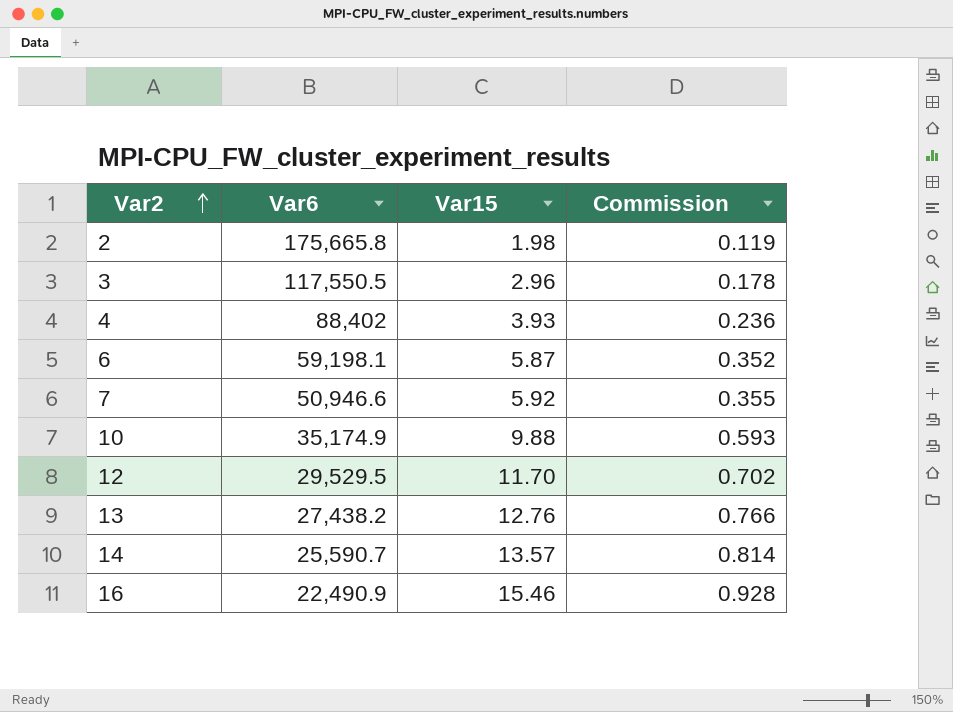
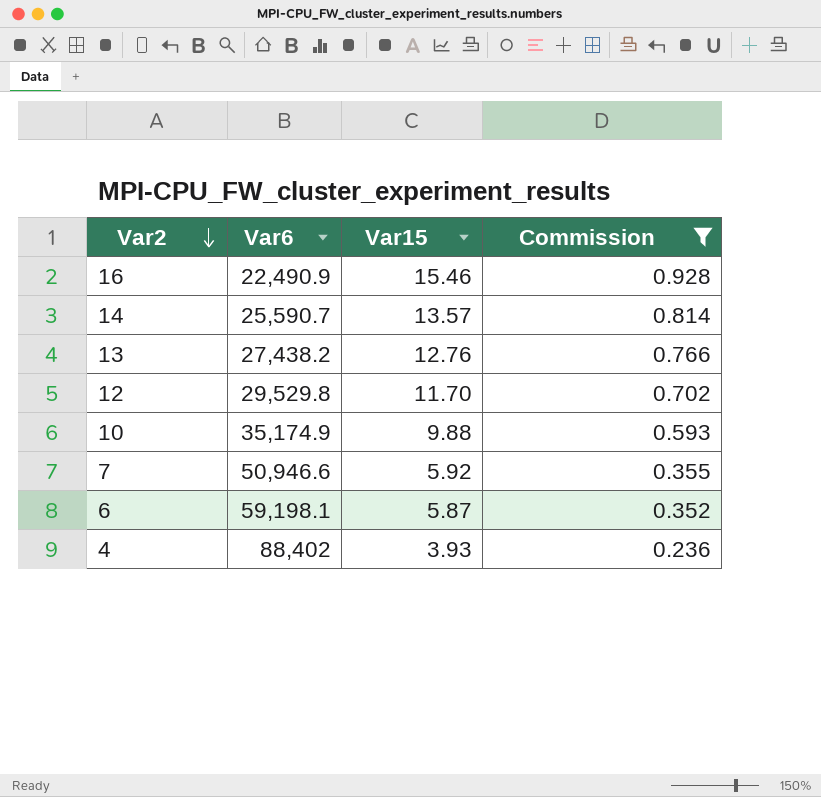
filter: none -> Commission >= 0.236
row order: Var2 ascending -> Var2 descending
12 | Var6: 29,529.5 -> 29,529.8

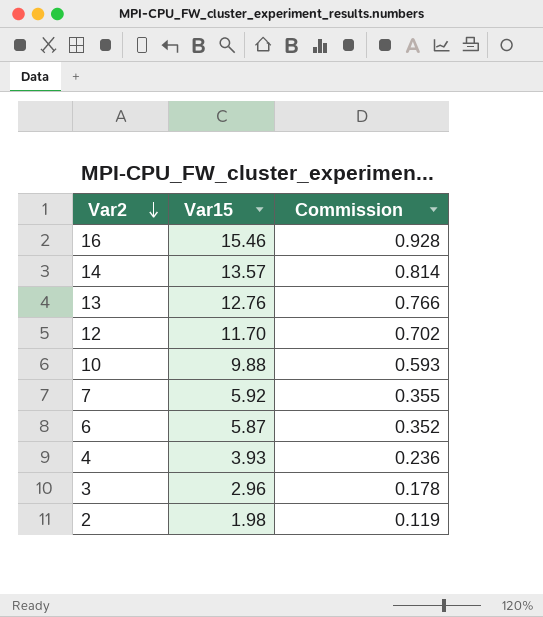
filter: Commission >= 0.236 -> none
column Var6 | position: 2 -> none

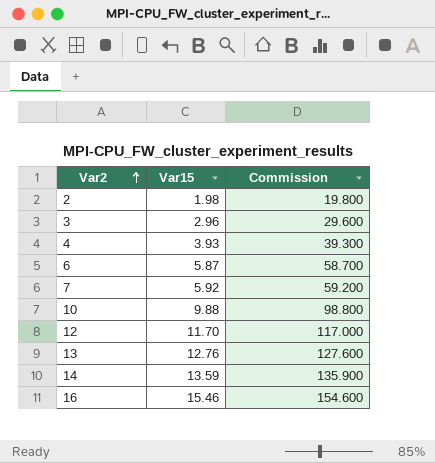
row order: Var2 descending -> Var2 ascending
column Commission | formula: [Var15] * 0.06 -> [Var15] * 10
14 | Var15: 13.57 -> 13.59

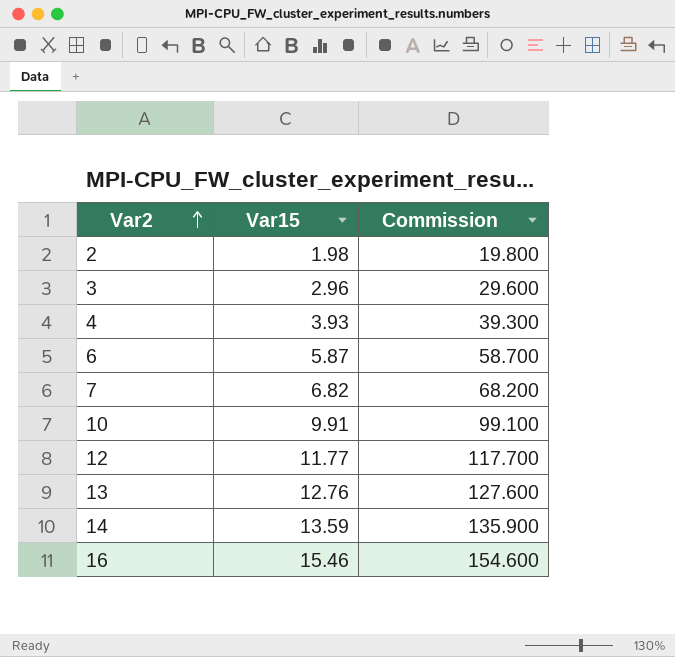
7 | Var15: 5.92 -> 6.82
7 | Commission: 59.200 -> 68.200
10 | Var15: 9.88 -> 9.91
10 | Commission: 98.800 -> 99.100
12 | Var15: 11.70 -> 11.77
12 | Commission: 117.000 -> 117.700

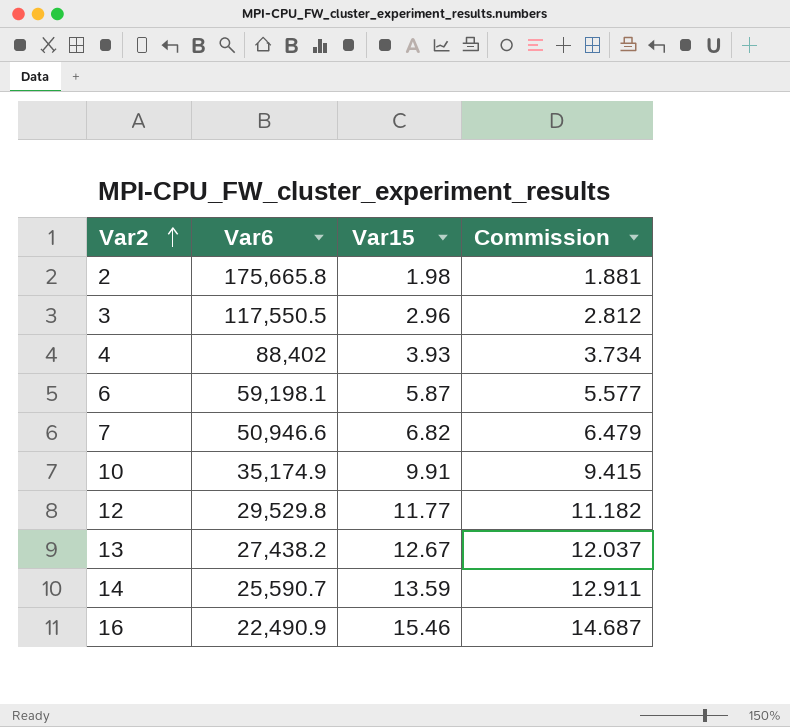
column Var6 | position: none -> 2
column Commission | formula: [Var15] * 10 -> [Var15] * 0.95
13 | Var15: 12.76 -> 12.67

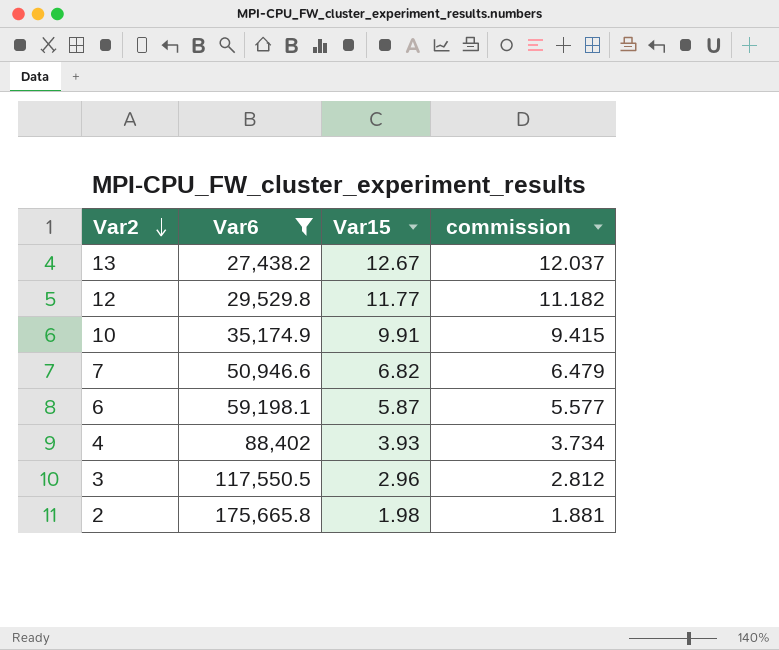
filter: none -> Var6 >= 27,438.2
row order: Var2 ascending -> Var2 descending
column name: Commission -> commission

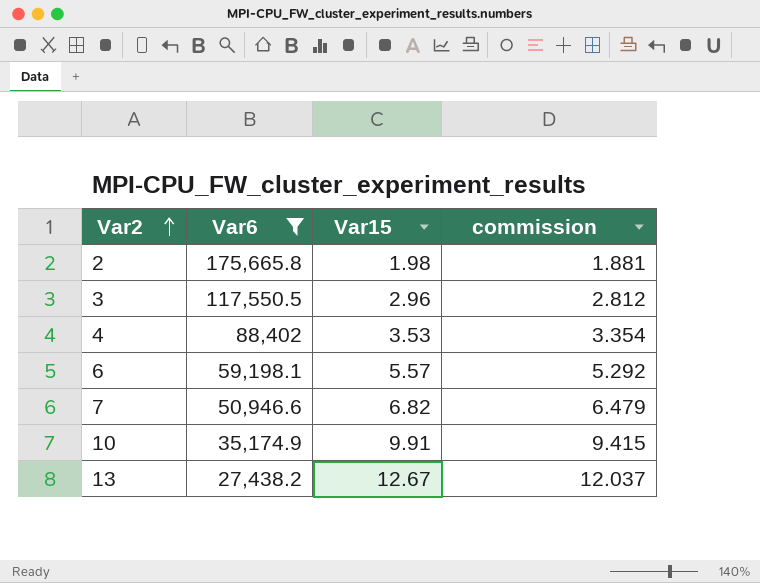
row order: Var2 descending -> Var2 ascending
row 12: 29,529.8 | 11.77 | 11.182 -> none
4 | Var15: 3.93 -> 3.53
4 | commission: 3.734 -> 3.354
6 | Var15: 5.87 -> 5.57
6 | commission: 5.577 -> 5.292

